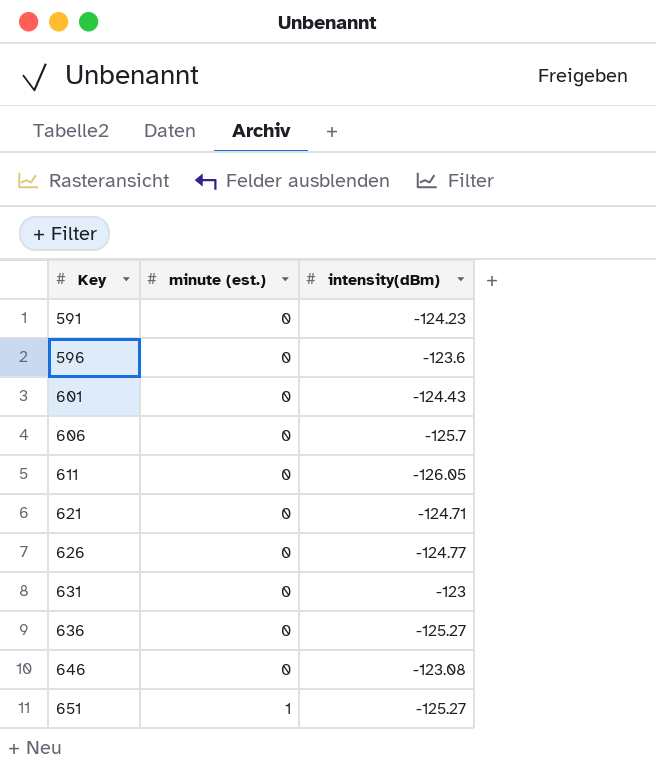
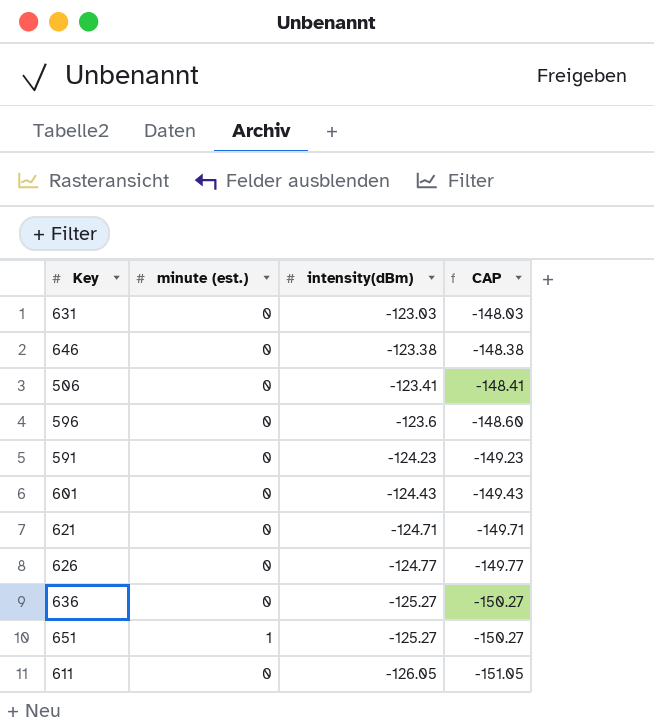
row order: Key ascending -> intensity(dBm) descending
column CAP | formula: none -> [intensity(dBm)] - 25
row 606: 0 | -125.7 -> none
631 | intensity(dBm): -123 -> -123.03
646 | intensity(dBm): -123.08 -> -123.38
row 506: none -> 0 | -123.41 | -148.41

